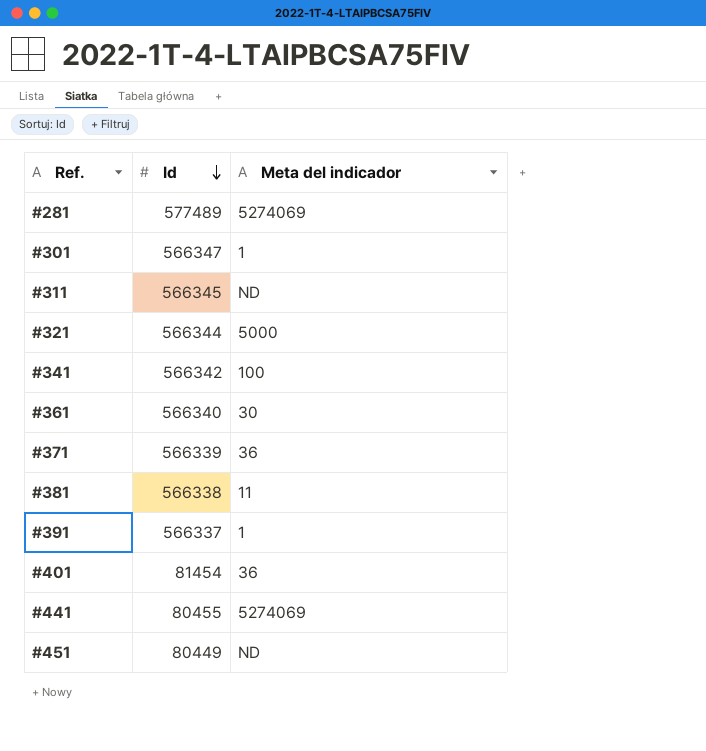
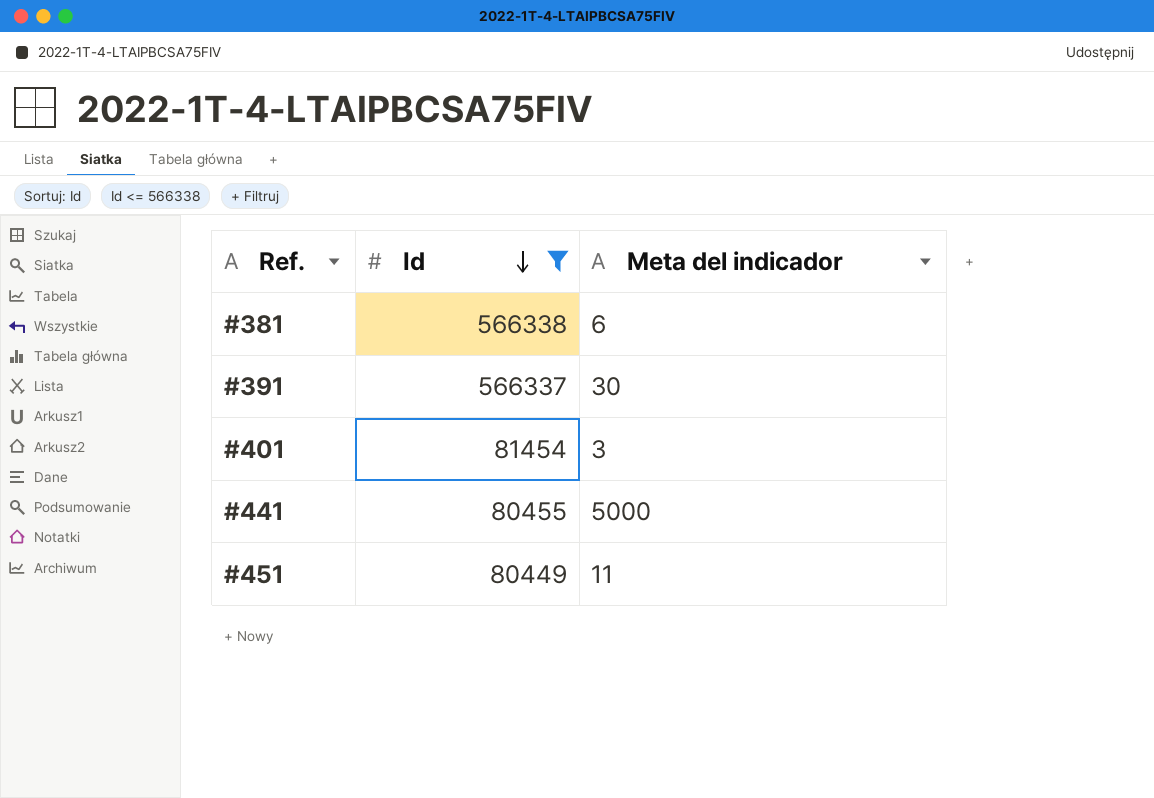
filter: none -> Id <= 566338
#381 | Meta del indicador: 11 -> 6
#391 | Meta del indicador: 1 -> 30
#401 | Meta del indicador: 36 -> 3
#441 | Meta del indicador: 5274069 -> 5000
#451 | Meta del indicador: ND -> 11

